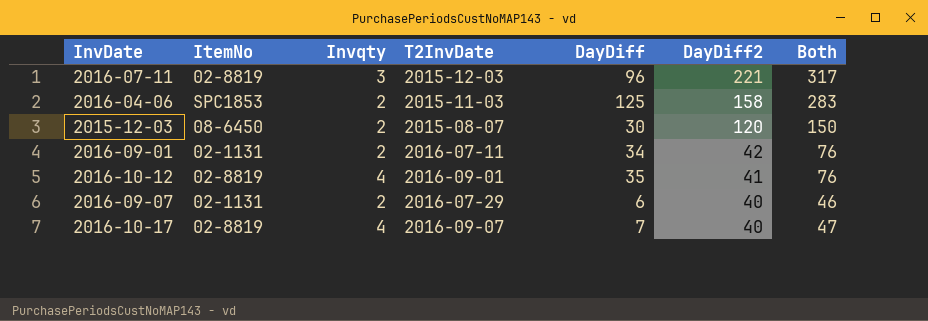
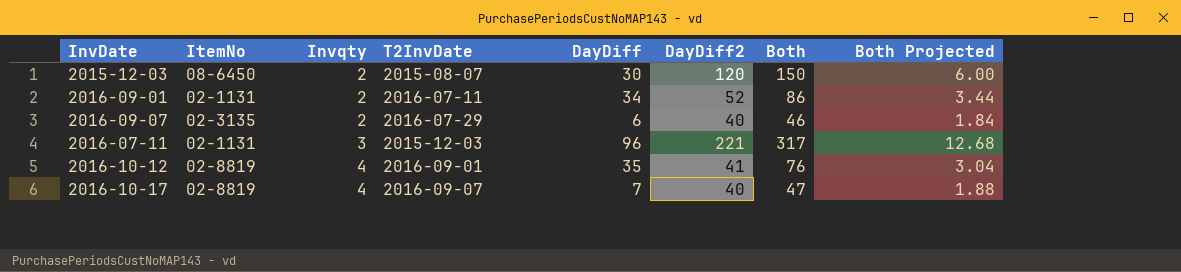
row order: DayDiff2 descending -> Invqty ascending
column Both Projected | formula: none -> [Both] * 0.04
row 2016-04-06: SPC1853 | 2 | 2015-11-03 | 125 | 158 | 283 -> none
2016-09-01 | DayDiff2: 42 -> 52
2016-09-01 | Both: 76 -> 86
2016-09-07 | ItemNo: 02-1131 -> 02-3135
2016-07-11 | ItemNo: 02-8819 -> 02-1131

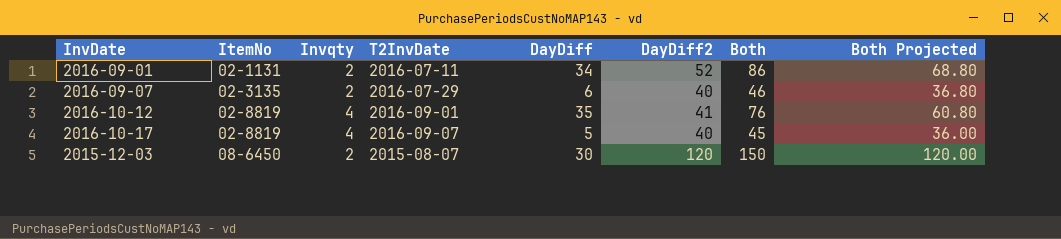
row order: Invqty ascending -> ItemNo ascending
column Both Projected | formula: [Both] * 0.04 -> [Both] * 0.8
row 2016-07-11: 02-1131 | 3 | 2015-12-03 | 96 | 221 | 317 | 12.68 -> none
2016-10-17 | DayDiff: 7 -> 5
2016-10-17 | Both: 47 -> 45

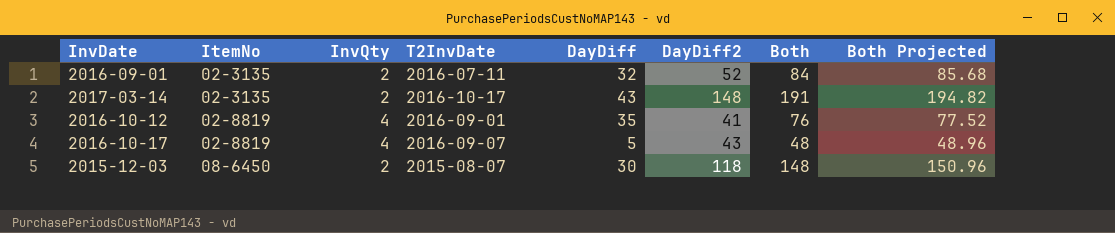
column name: Invqty -> InvQty
column Both Projected | formula: [Both] * 0.8 -> [Both] * 1.02
row 2016-09-07: 02-3135 | 2 | 2016-07-29 | 6 | 40 | 46 | 36.80 -> none
2016-09-01 | ItemNo: 02-1131 -> 02-3135
2016-09-01 | DayDiff: 34 -> 32
2016-09-01 | Both: 86 -> 84
row 2017-03-14: none -> 02-3135 | 2 | 2016-10-17 | 43 | 148 | 191 | 194.82
2016-10-17 | DayDiff2: 40 -> 43
2016-10-17 | Both: 45 -> 48
2015-12-03 | DayDiff2: 120 -> 118
2015-12-03 | Both: 150 -> 148

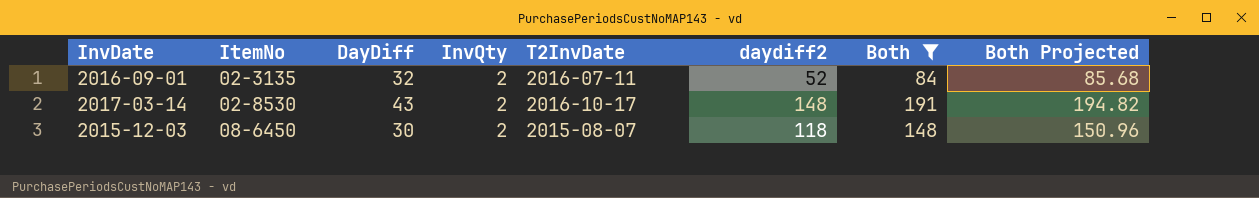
filter: none -> Both >= 84
column DayDiff | position: 5 -> 3
column name: DayDiff2 -> daydiff2
2017-03-14 | ItemNo: 02-3135 -> 02-8530

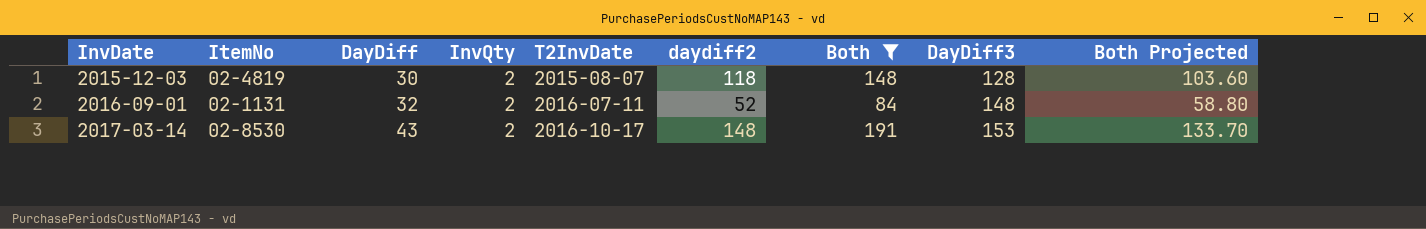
row order: ItemNo ascending -> InvDate ascending
column DayDiff3 | position: none -> 8
column Both Projected | formula: [Both] * 1.02 -> [Both] * 0.7
2015-12-03 | ItemNo: 08-6450 -> 02-4819
2016-09-01 | ItemNo: 02-3135 -> 02-1131

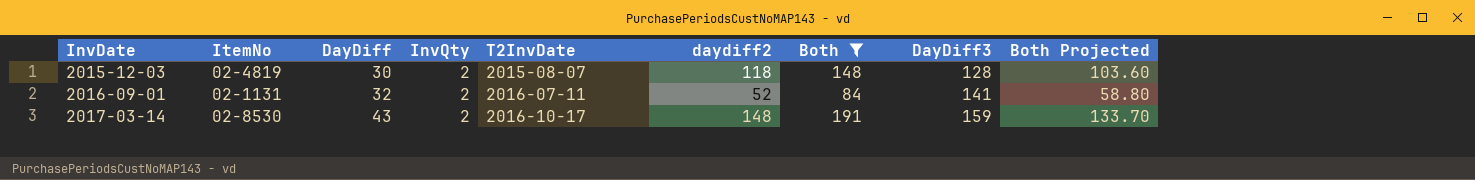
2016-09-01 | DayDiff3: 148 -> 141
2017-03-14 | DayDiff3: 153 -> 159

